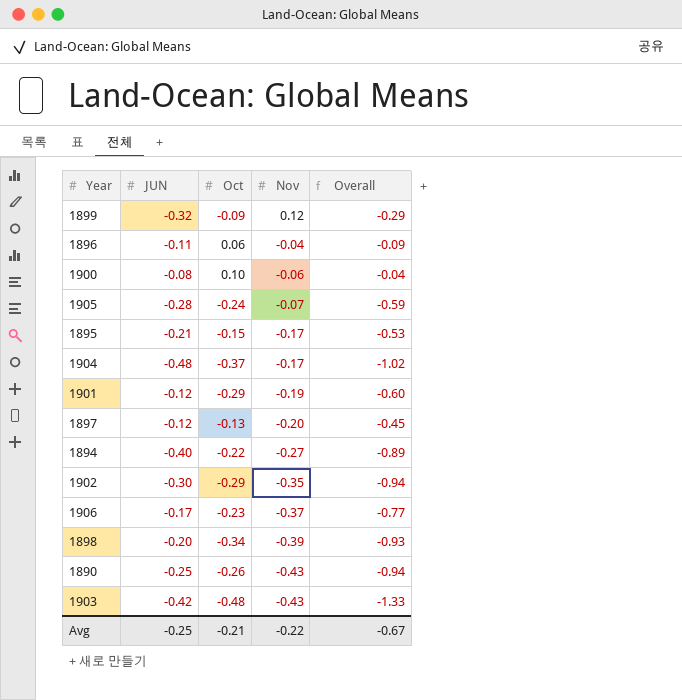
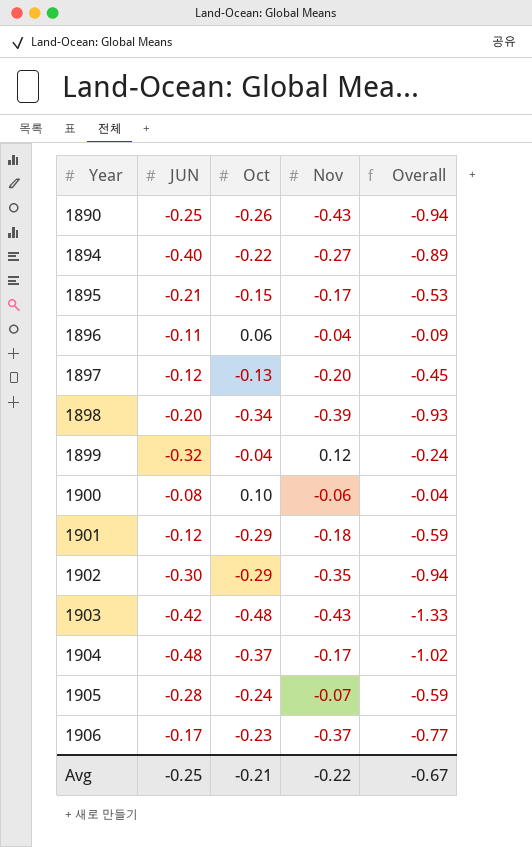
row order: Nov descending -> Year ascending
1899 | Oct: -0.09 -> -0.04
1899 | Overall: -0.29 -> -0.24
1901 | Nov: -0.19 -> -0.18
1901 | Overall: -0.60 -> -0.59

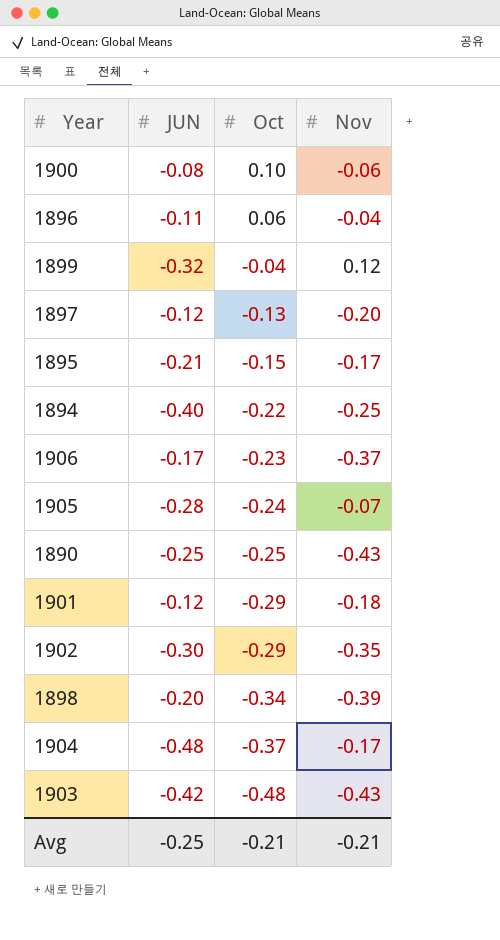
row order: Year ascending -> Oct descending
column Overall | formula: [JUN] + [Oct] + [Nov] -> none
1894 | Nov: -0.27 -> -0.25
1890 | Oct: -0.26 -> -0.25
Avg | Nov: -0.22 -> -0.21

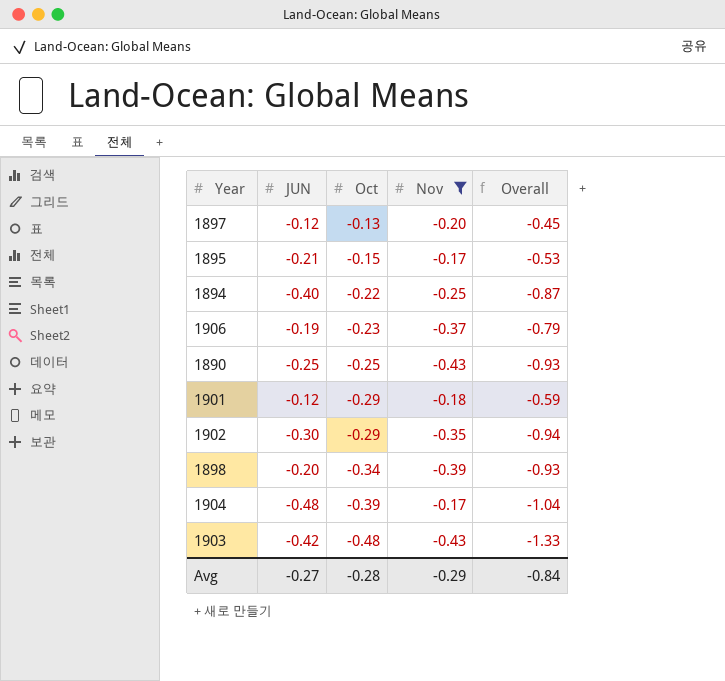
filter: none -> Nov <= -0.17
column Overall | formula: none -> [JUN] + [Oct] + [Nov]
1906 | JUN: -0.17 -> -0.19
1904 | Oct: -0.37 -> -0.39
Avg | JUN: -0.25 -> -0.27
Avg | Oct: -0.21 -> -0.28
Avg | Nov: -0.21 -> -0.29

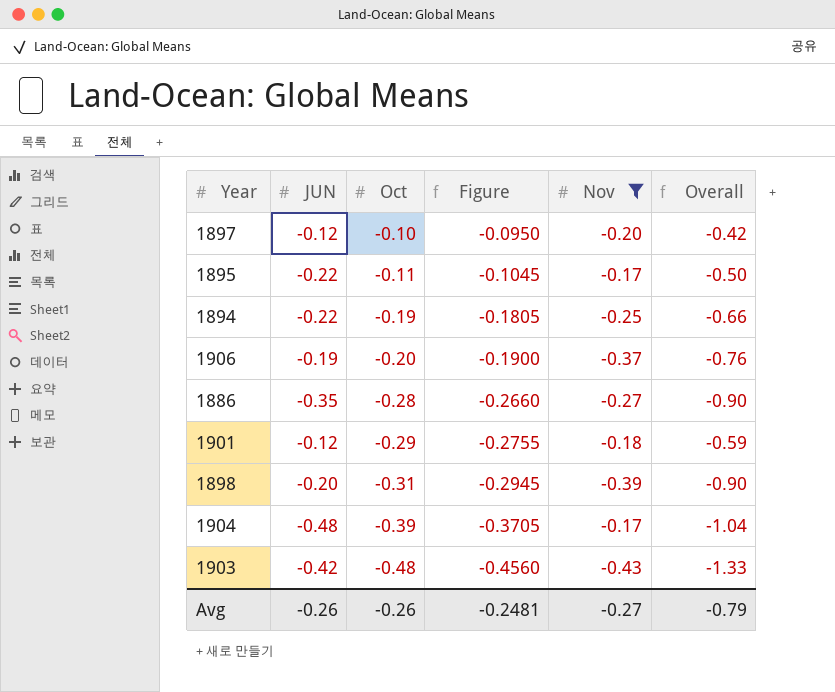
column Figure | formula: none -> [Oct] * 0.95
row 1890: -0.25 | -0.25 | -0.43 | -0.93 -> none
row 1902: -0.30 | -0.29 | -0.35 | -0.94 -> none
1897 | Oct: -0.13 -> -0.10
1897 | Overall: -0.45 -> -0.42
1895 | JUN: -0.21 -> -0.22
1895 | Oct: -0.15 -> -0.11
1895 | Overall: -0.53 -> -0.50
1894 | JUN: -0.40 -> -0.22
1894 | Oct: -0.22 -> -0.19
1894 | Overall: -0.87 -> -0.66
1906 | Oct: -0.23 -> -0.20
1906 | Overall: -0.79 -> -0.76
row 1886: none -> -0.35 | -0.28 | -0.2660 | -0.27 | -0.90
1898 | Oct: -0.34 -> -0.31
1898 | Overall: -0.93 -> -0.90
Avg | JUN: -0.27 -> -0.26
Avg | Oct: -0.28 -> -0.26
Avg | Nov: -0.29 -> -0.27
Avg | Overall: -0.84 -> -0.79

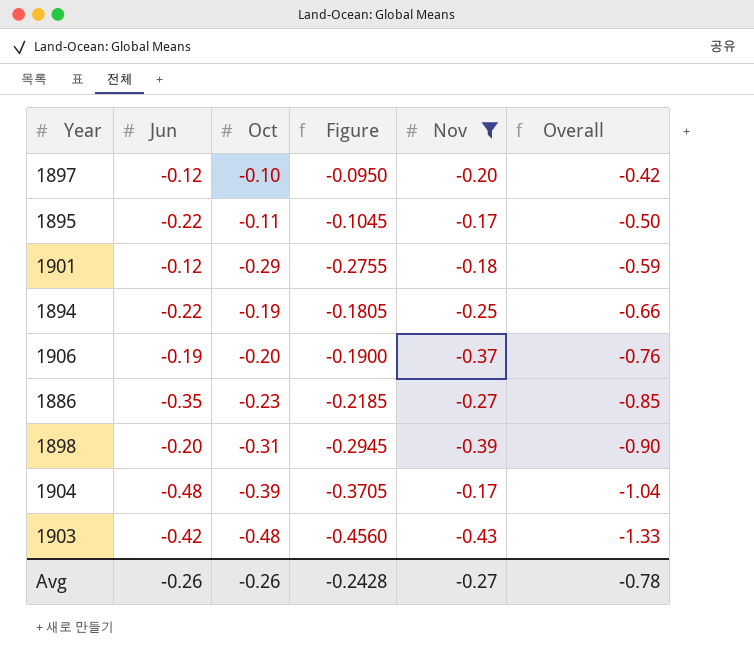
row order: Oct descending -> Overall descending
column name: JUN -> Jun
1886 | Oct: -0.28 -> -0.23
1886 | Figure: -0.2660 -> -0.2185
1886 | Overall: -0.90 -> -0.85
Avg | Figure: -0.2481 -> -0.2428
Avg | Overall: -0.79 -> -0.78

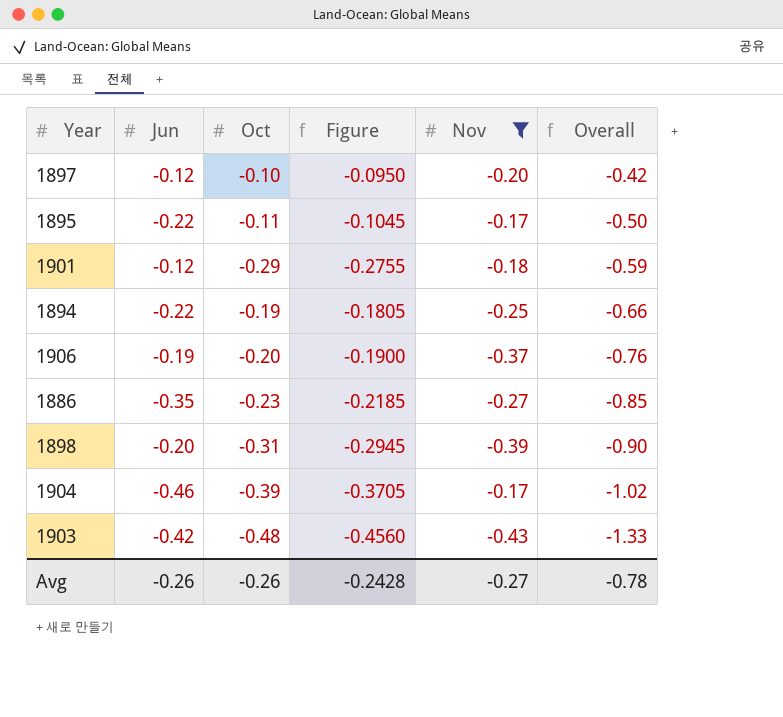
1904 | Jun: -0.48 -> -0.46
1904 | Overall: -1.04 -> -1.02

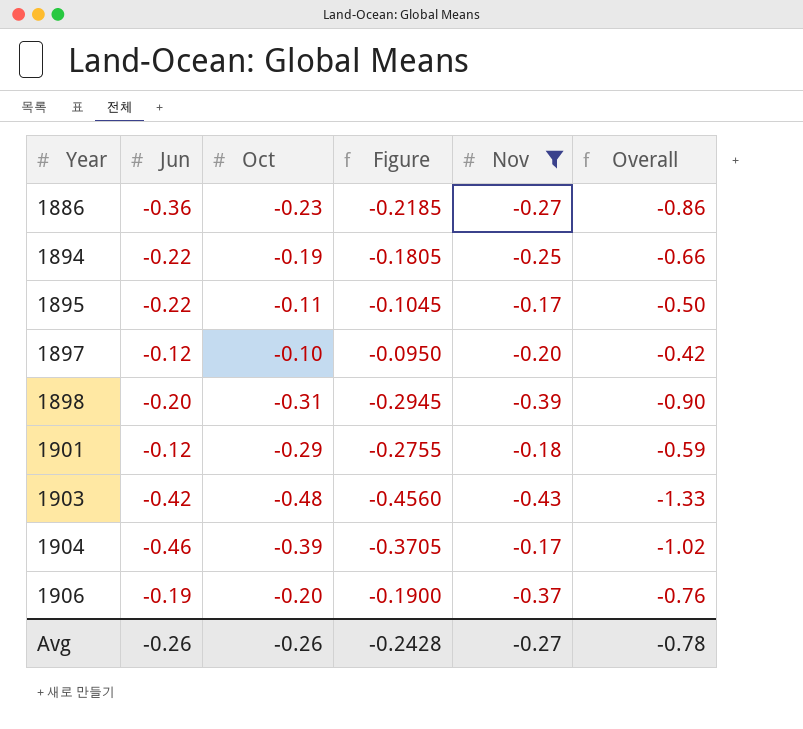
row order: Overall descending -> Year ascending
1886 | Jun: -0.35 -> -0.36
1886 | Overall: -0.85 -> -0.86

